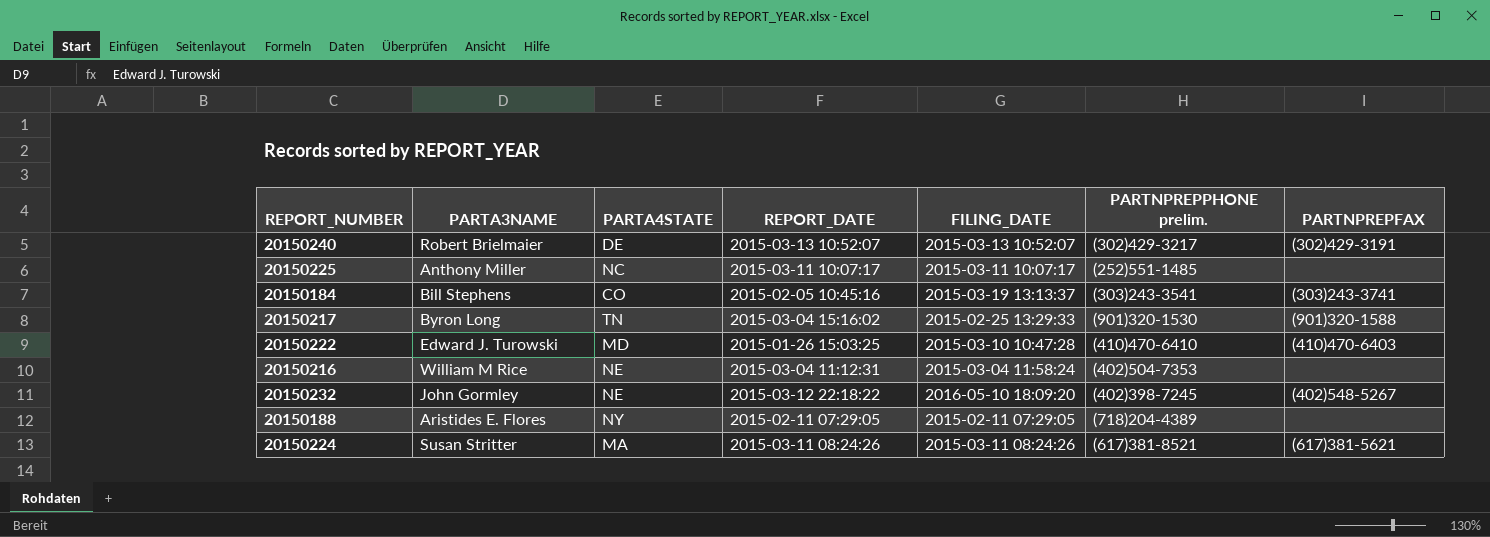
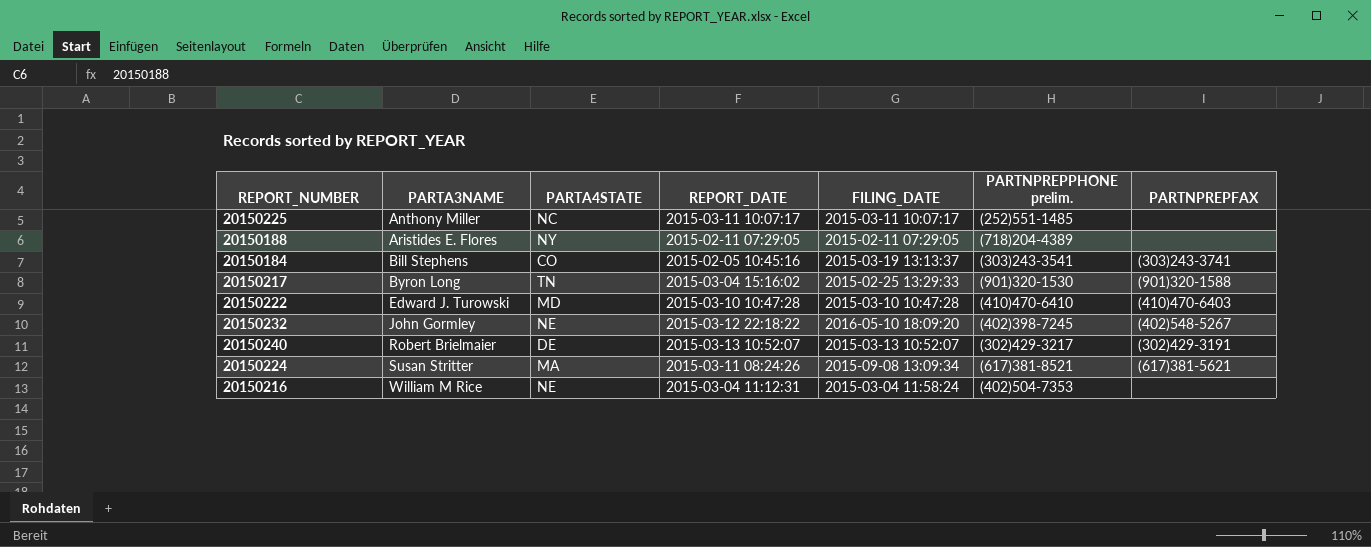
row order: none -> PARTA3NAME ascending
20150222 | REPORT_DATE: 2015-01-26 15:03:25 -> 2015-03-10 10:47:28
20150224 | FILING_DATE: 2015-03-11 08:24:26 -> 2015-09-08 13:09:34

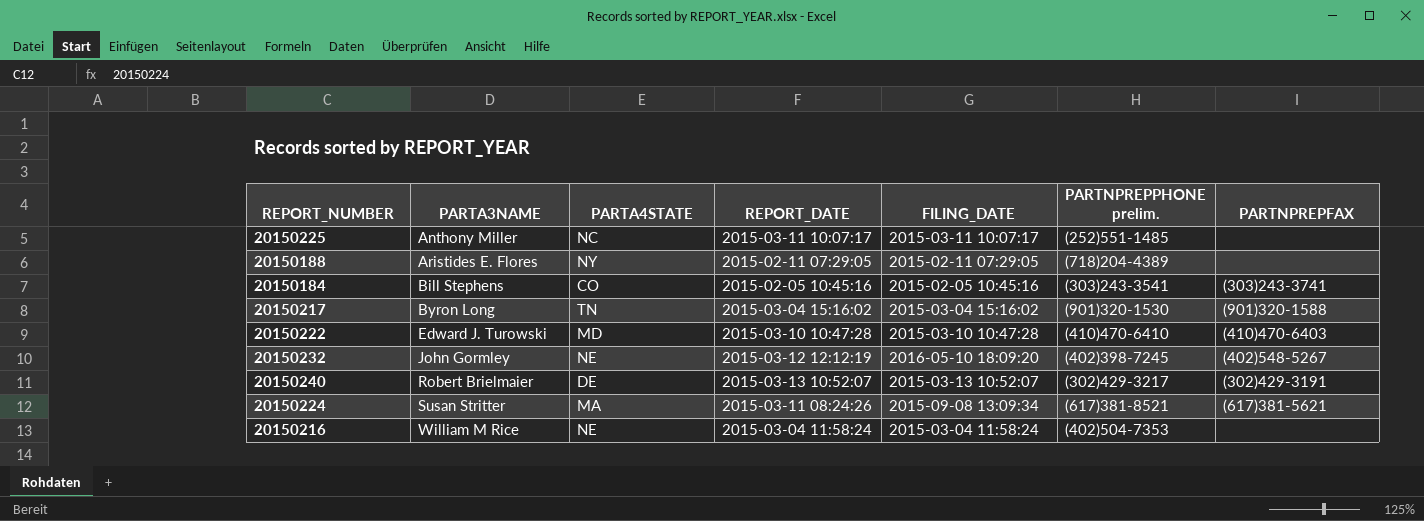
20150184 | FILING_DATE: 2015-03-19 13:13:37 -> 2015-02-05 10:45:16
20150217 | FILING_DATE: 2015-02-25 13:29:33 -> 2015-03-04 15:16:02
20150232 | REPORT_DATE: 2015-03-12 22:18:22 -> 2015-03-12 12:12:19
20150216 | REPORT_DATE: 2015-03-04 11:12:31 -> 2015-03-04 11:58:24

